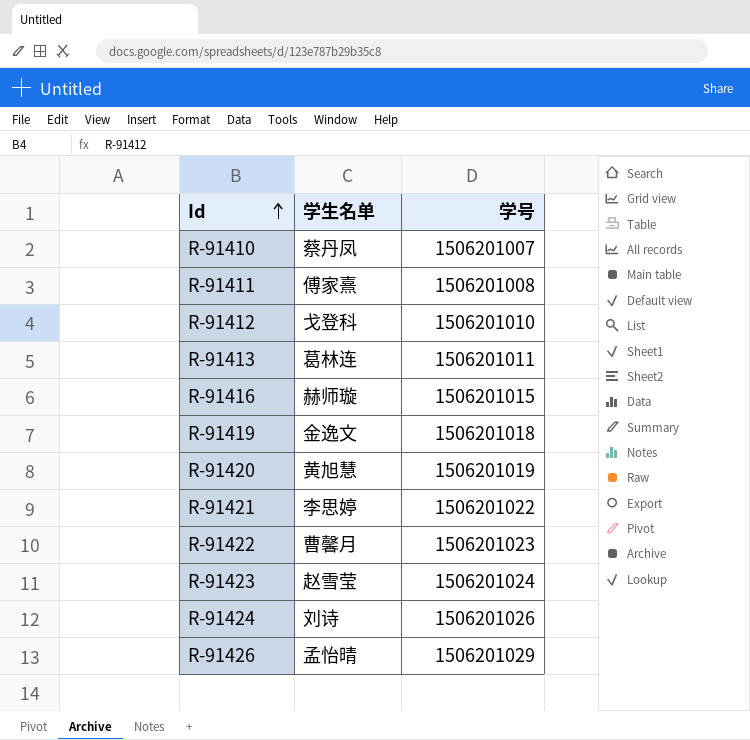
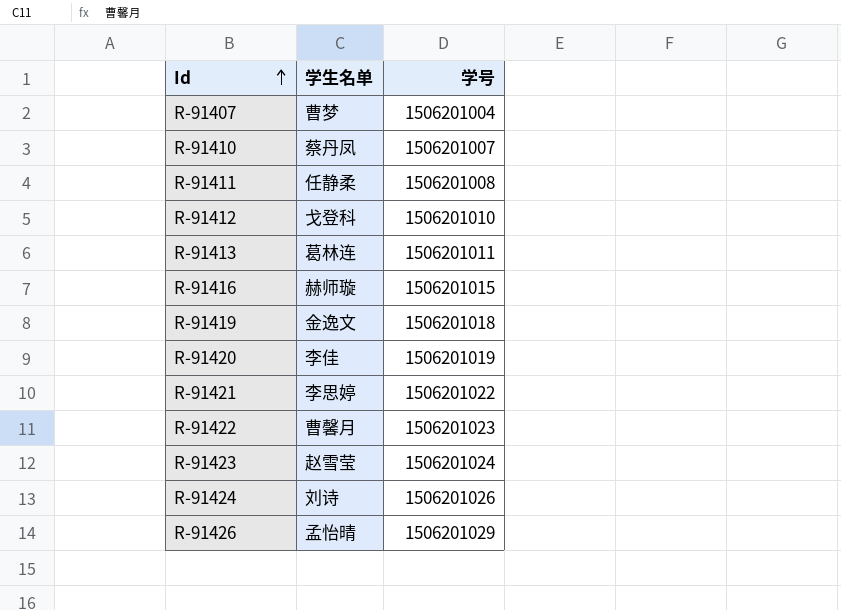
row R-91407: none -> 曹梦 | 1506201004
R-91411 | 学生名单: 傅家熹 -> 任静柔
R-91420 | 学生名单: 黄旭慧 -> 李佳

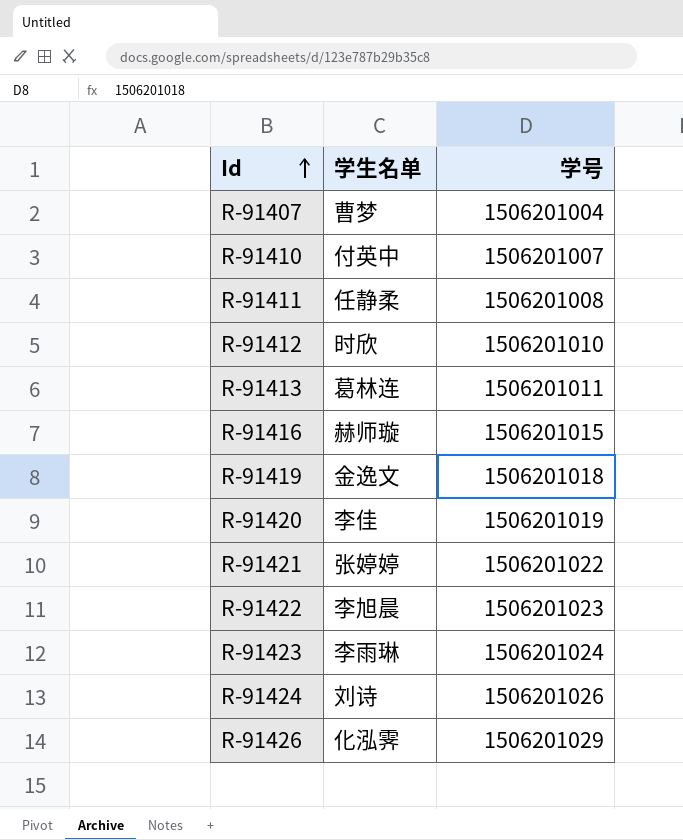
R-91410 | 学生名单: 蔡丹凤 -> 付英中
R-91412 | 学生名单: 戈登科 -> 时欣
R-91421 | 学生名单: 李思婷 -> 张婷婷
R-91422 | 学生名单: 曹馨月 -> 李旭晨
R-91423 | 学生名单: 赵雪莹 -> 李雨琳
R-91426 | 学生名单: 孟怡晴 -> 化泓霁

